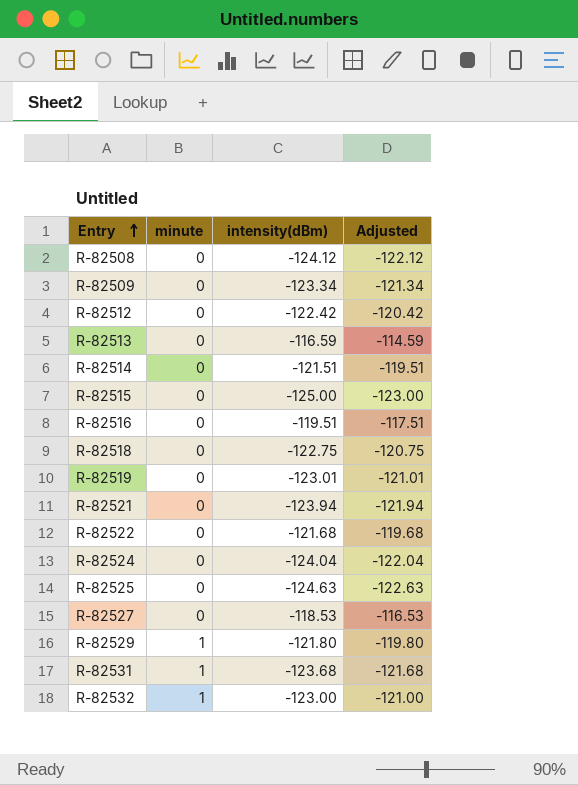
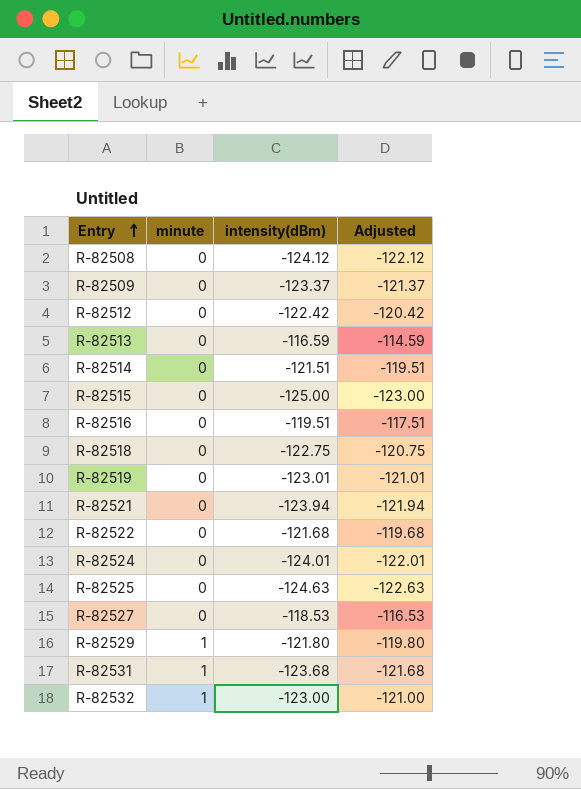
R-82509 | intensity(dBm): -123.34 -> -123.37
R-82509 | Adjusted: -121.34 -> -121.37
R-82524 | intensity(dBm): -124.04 -> -124.01
R-82524 | Adjusted: -122.04 -> -122.01

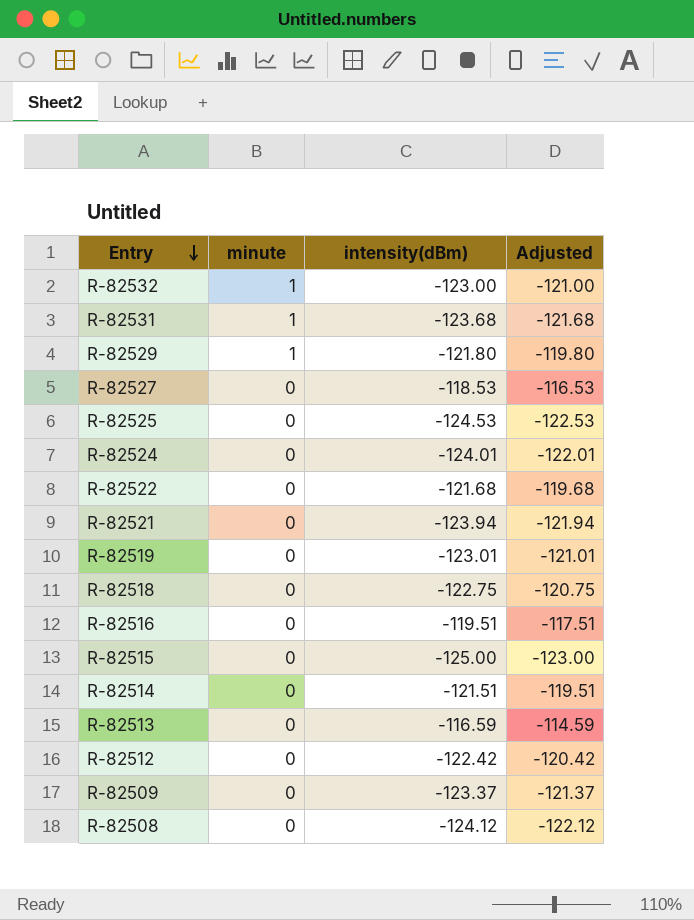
row order: Entry ascending -> Entry descending
R-82525 | intensity(dBm): -124.63 -> -124.53
R-82525 | Adjusted: -122.63 -> -122.53

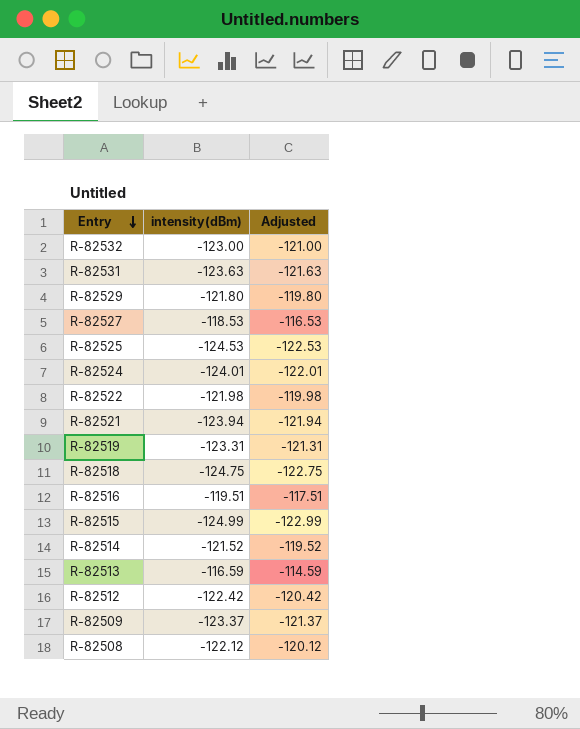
column minute | position: 2 -> none
R-82531 | intensity(dBm): -123.68 -> -123.63
R-82531 | Adjusted: -121.68 -> -121.63
R-82522 | intensity(dBm): -121.68 -> -121.98
R-82522 | Adjusted: -119.68 -> -119.98
R-82519 | intensity(dBm): -123.01 -> -123.31
R-82519 | Adjusted: -121.01 -> -121.31
R-82518 | intensity(dBm): -122.75 -> -124.75
R-82518 | Adjusted: -120.75 -> -122.75
R-82515 | intensity(dBm): -125.00 -> -124.99
R-82515 | Adjusted: -123.00 -> -122.99
R-82514 | intensity(dBm): -121.51 -> -121.52
R-82514 | Adjusted: -119.51 -> -119.52
R-82508 | intensity(dBm): -124.12 -> -122.12
R-82508 | Adjusted: -122.12 -> -120.12

